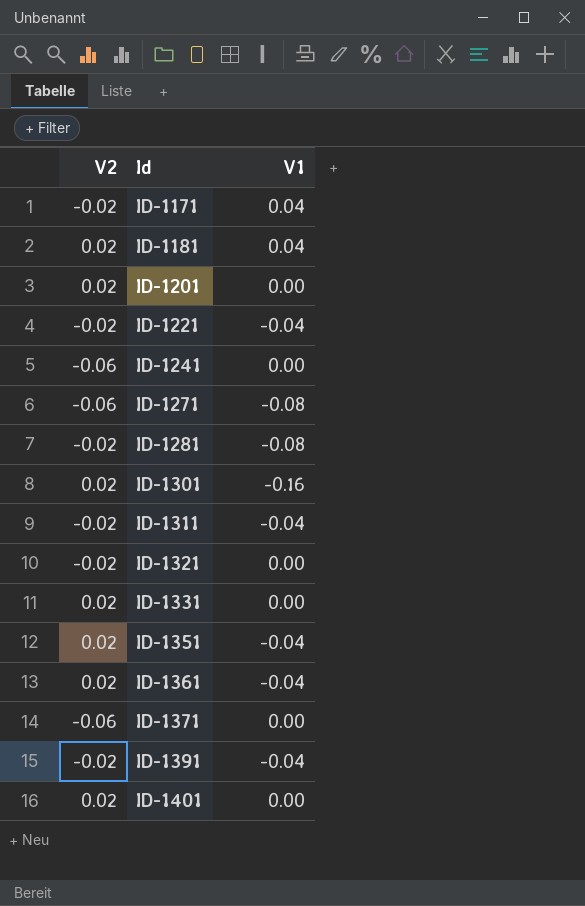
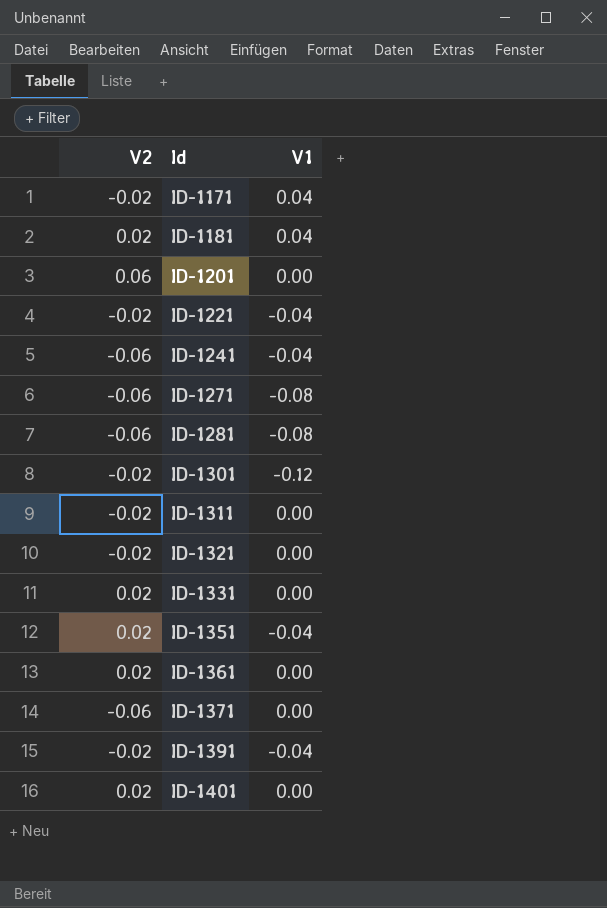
ID-1201 | V2: 0.02 -> 0.06
ID-1241 | V1: 0.00 -> -0.04
ID-1281 | V2: -0.02 -> -0.06
ID-1301 | V2: 0.02 -> -0.02
ID-1301 | V1: -0.16 -> -0.12
ID-1311 | V1: -0.04 -> 0.00
ID-1361 | V1: -0.04 -> 0.00

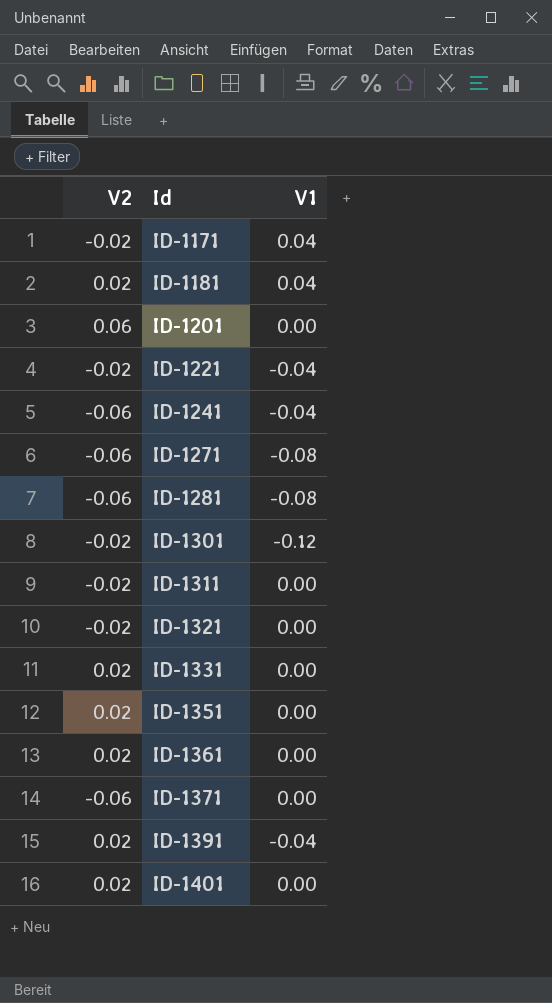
ID-1351 | V1: -0.04 -> 0.00
ID-1391 | V2: -0.02 -> 0.02

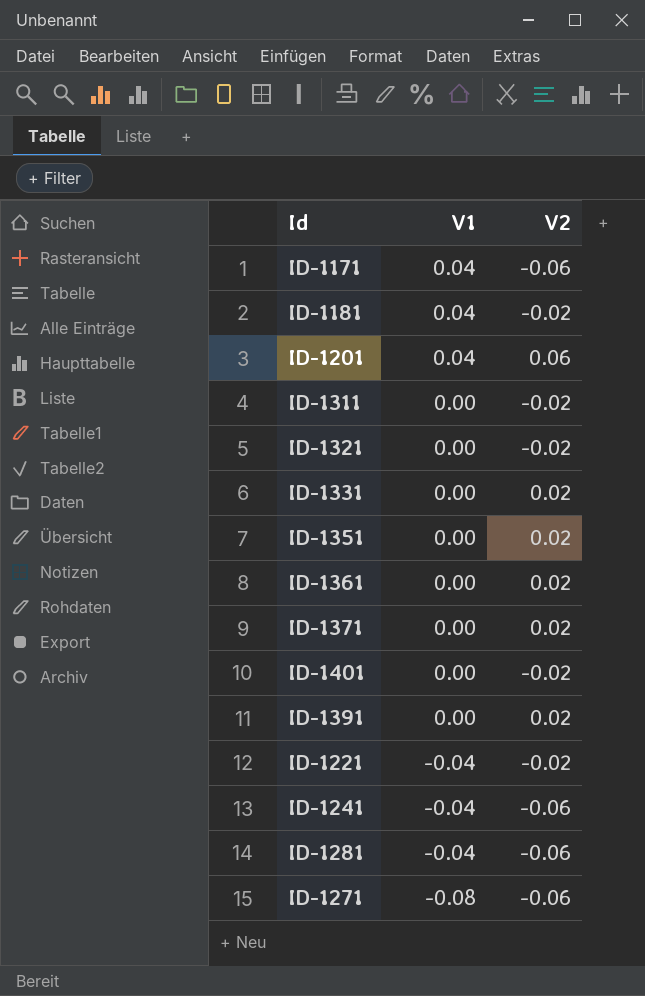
row order: Id ascending -> V1 descending
column V2 | position: 1 -> 3
row ID-1301: -0.02 | -0.12 -> none
ID-1171 | V2: -0.02 -> -0.06
ID-1181 | V2: 0.02 -> -0.02
ID-1201 | V1: 0.00 -> 0.04
ID-1371 | V2: -0.06 -> 0.02
ID-1401 | V2: 0.02 -> -0.02
ID-1391 | V1: -0.04 -> 0.00
ID-1281 | V1: -0.08 -> -0.04

